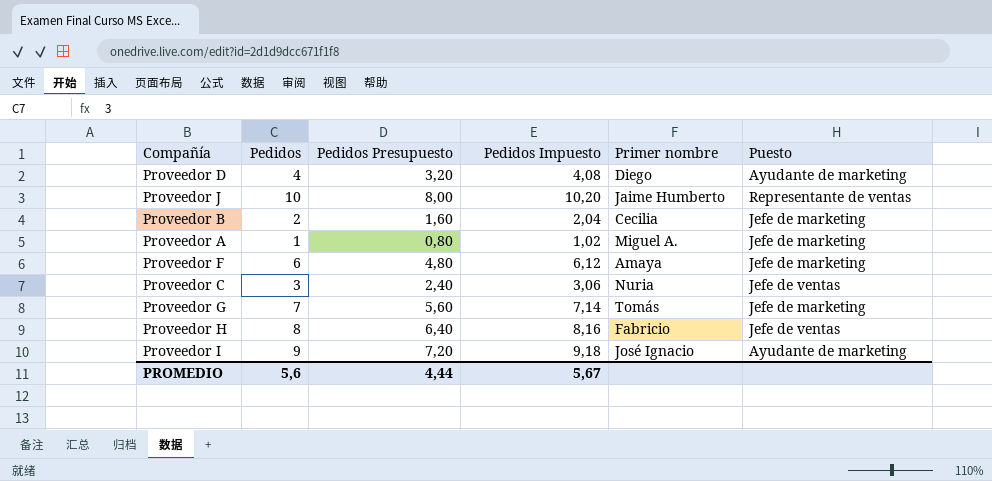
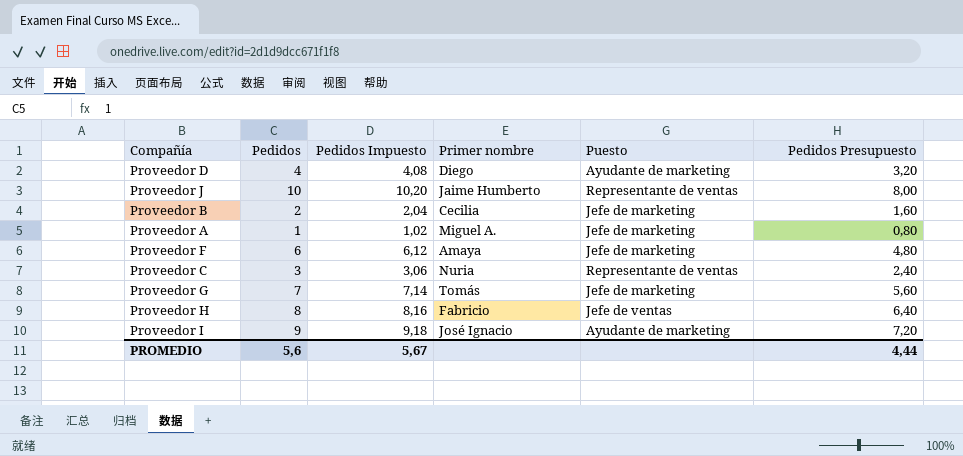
column Pedidos Presupuesto | position: 3 -> 6
Proveedor C | Puesto: Jefe de ventas -> Representante de ventas

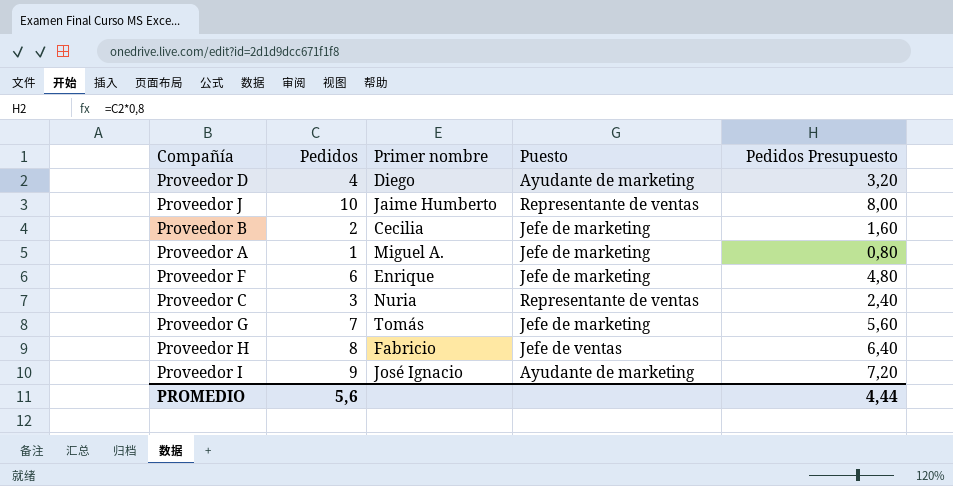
column Pedidos Impuesto | formula: [Pedidos] * 1,02 -> none
Proveedor F | Primer nombre: Amaya -> Enrique

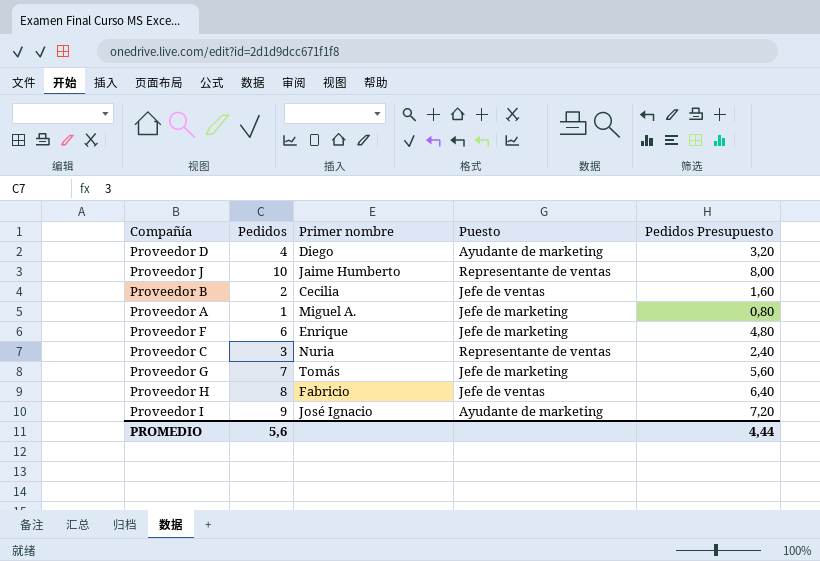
Proveedor B | Puesto: Jefe de marketing -> Jefe de ventas

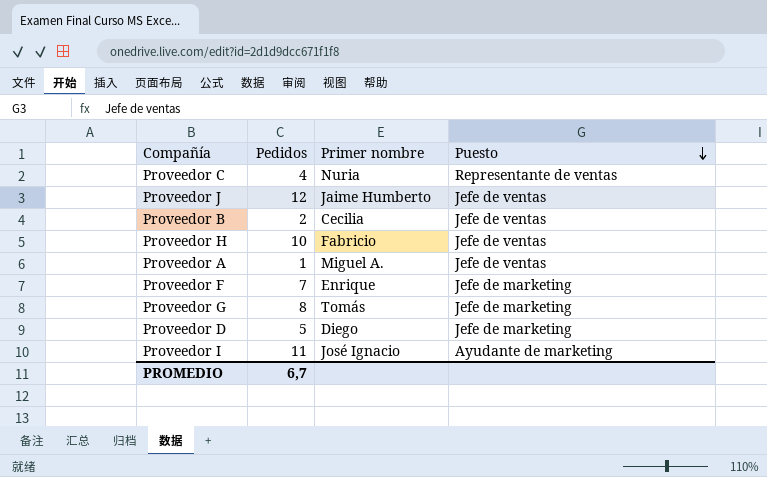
row order: none -> Puesto descending
column Pedidos Presupuesto | formula: [Pedidos] * 0,8 -> none
Proveedor C | Pedidos: 3 -> 4
Proveedor J | Pedidos: 10 -> 12
Proveedor J | Puesto: Representante de ventas -> Jefe de ventas
Proveedor H | Pedidos: 8 -> 10
Proveedor A | Puesto: Jefe de marketing -> Jefe de ventas
Proveedor F | Pedidos: 6 -> 7
Proveedor G | Pedidos: 7 -> 8
Proveedor D | Pedidos: 4 -> 5
Proveedor D | Puesto: Ayudante de marketing -> Jefe de marketing
Proveedor I | Pedidos: 9 -> 11
PROMEDIO | Pedidos: 5,6 -> 6,7

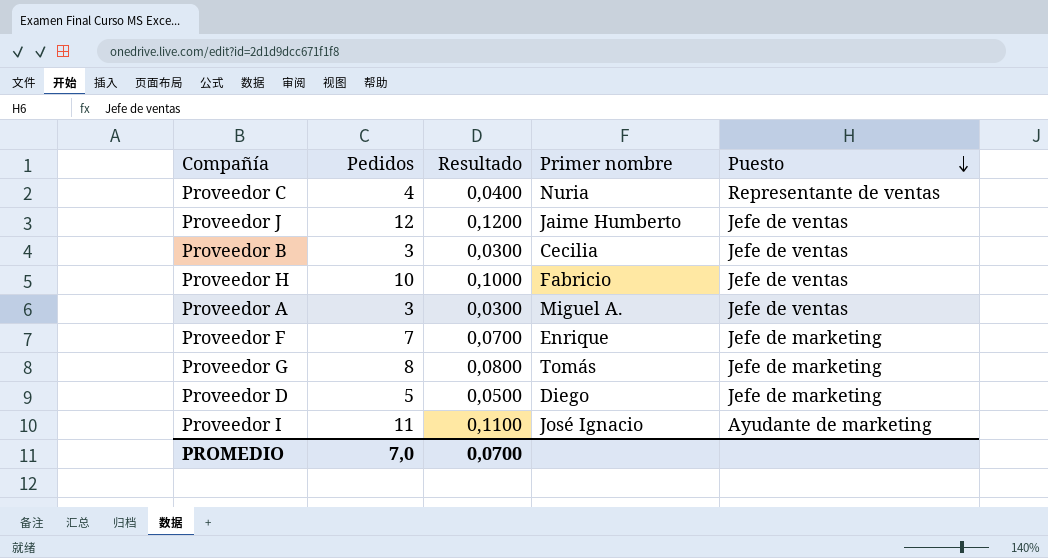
column Resultado | formula: none -> [Pedidos] * 0,01
Proveedor B | Pedidos: 2 -> 3
Proveedor A | Pedidos: 1 -> 3
PROMEDIO | Pedidos: 6,7 -> 7,0

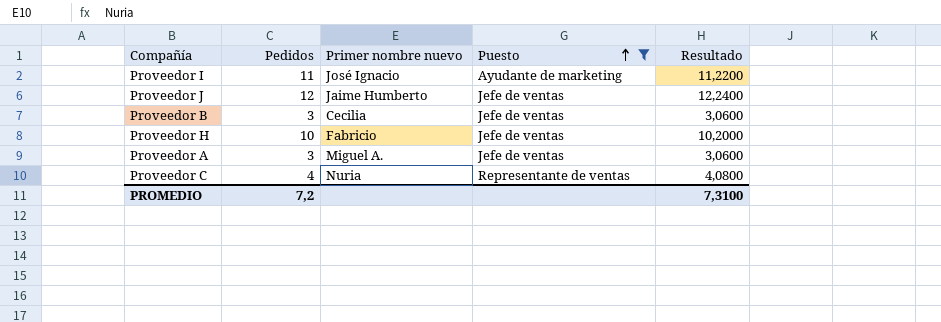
filter: none -> Puesto != Jefe de marketing
row order: Puesto descending -> Puesto ascending
column name: Primer nombre -> Primer nombre nuevo
column Resultado | formula: [Pedidos] * 0,01 -> [Pedidos] * 1,02
column Resultado | position: 3 -> 5
PROMEDIO | Pedidos: 7,0 -> 7,2
PROMEDIO | Resultado: 0,0700 -> 7,3100

